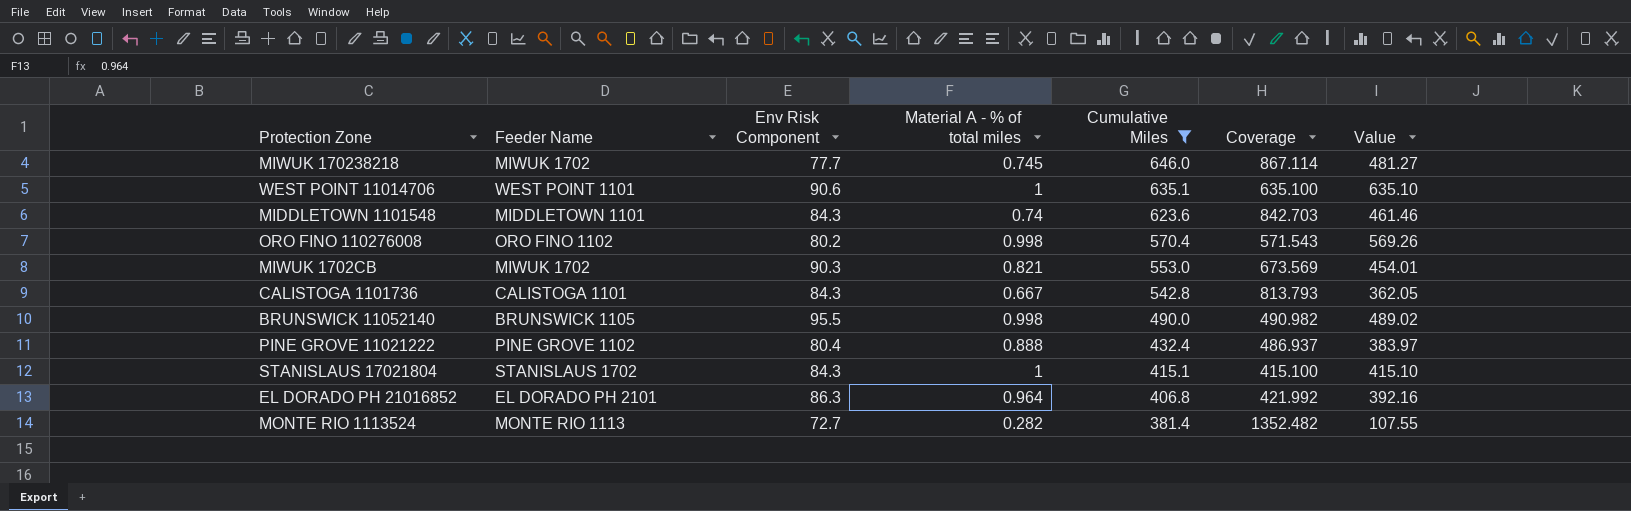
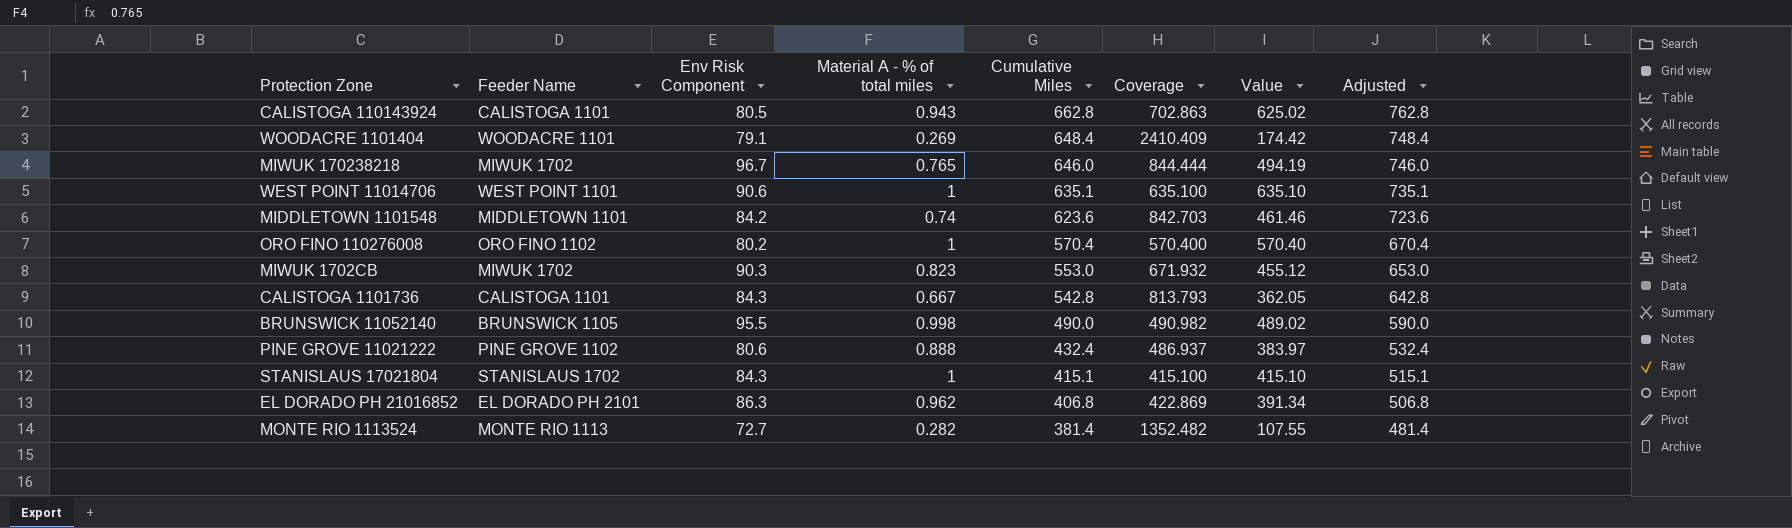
filter: Cumulative Miles <= 646.0 -> none
column Adjusted | formula: none -> [Cumulative Miles] + 100
MIWUK 170238218 | Env Risk Component: 77.7 -> 96.7
MIWUK 170238218 | Material A - % of total miles: 0.745 -> 0.765
MIWUK 170238218 | Coverage: 867.114 -> 844.444
MIWUK 170238218 | Value: 481.27 -> 494.19
MIDDLETOWN 1101548 | Env Risk Component: 84.3 -> 84.2
ORO FINO 110276008 | Material A - % of total miles: 0.998 -> 1
ORO FINO 110276008 | Coverage: 571.543 -> 570.400
ORO FINO 110276008 | Value: 569.26 -> 570.40
MIWUK 1702CB | Material A - % of total miles: 0.821 -> 0.823
MIWUK 1702CB | Coverage: 673.569 -> 671.932
MIWUK 1702CB | Value: 454.01 -> 455.12
PINE GROVE 11021222 | Env Risk Component: 80.4 -> 80.6
EL DORADO PH 21016852 | Material A - % of total miles: 0.964 -> 0.962
EL DORADO PH 21016852 | Coverage: 421.992 -> 422.869
EL DORADO PH 21016852 | Value: 392.16 -> 391.34

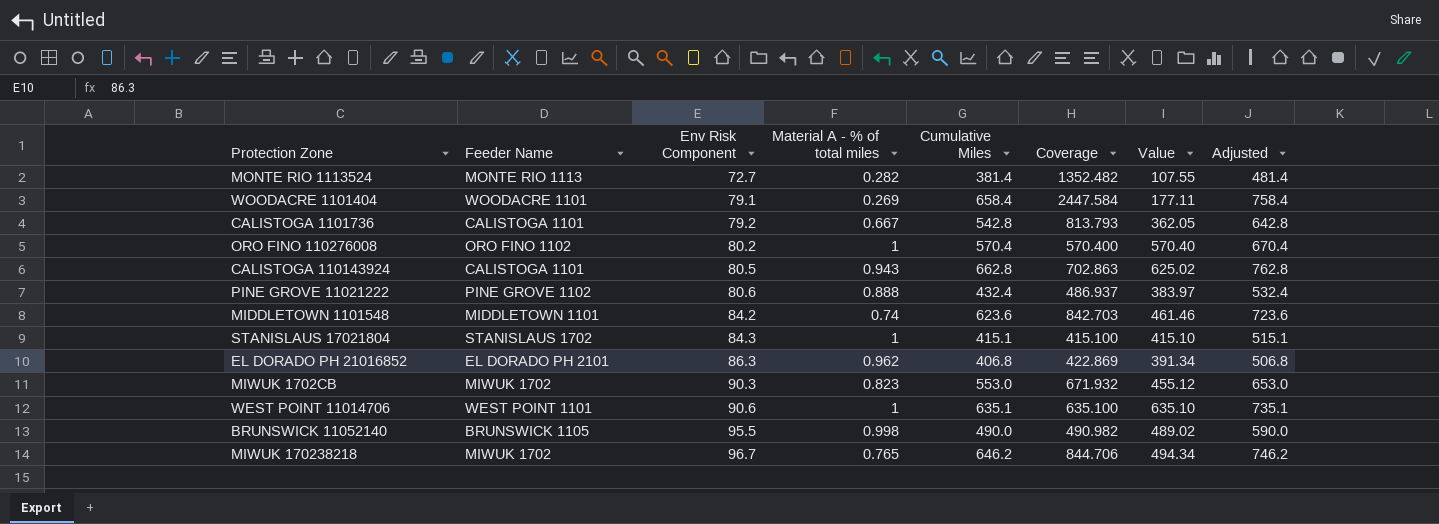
row order: Cumulative Miles descending -> Env Risk Component ascending
WOODACRE 1101404 | Cumulative Miles: 648.4 -> 658.4
WOODACRE 1101404 | Coverage: 2410.409 -> 2447.584
WOODACRE 1101404 | Value: 174.42 -> 177.11
WOODACRE 1101404 | Adjusted: 748.4 -> 758.4
CALISTOGA 1101736 | Env Risk Component: 84.3 -> 79.2
MIWUK 170238218 | Cumulative Miles: 646.0 -> 646.2
MIWUK 170238218 | Coverage: 844.444 -> 844.706
MIWUK 170238218 | Value: 494.19 -> 494.34
MIWUK 170238218 | Adjusted: 746.0 -> 746.2

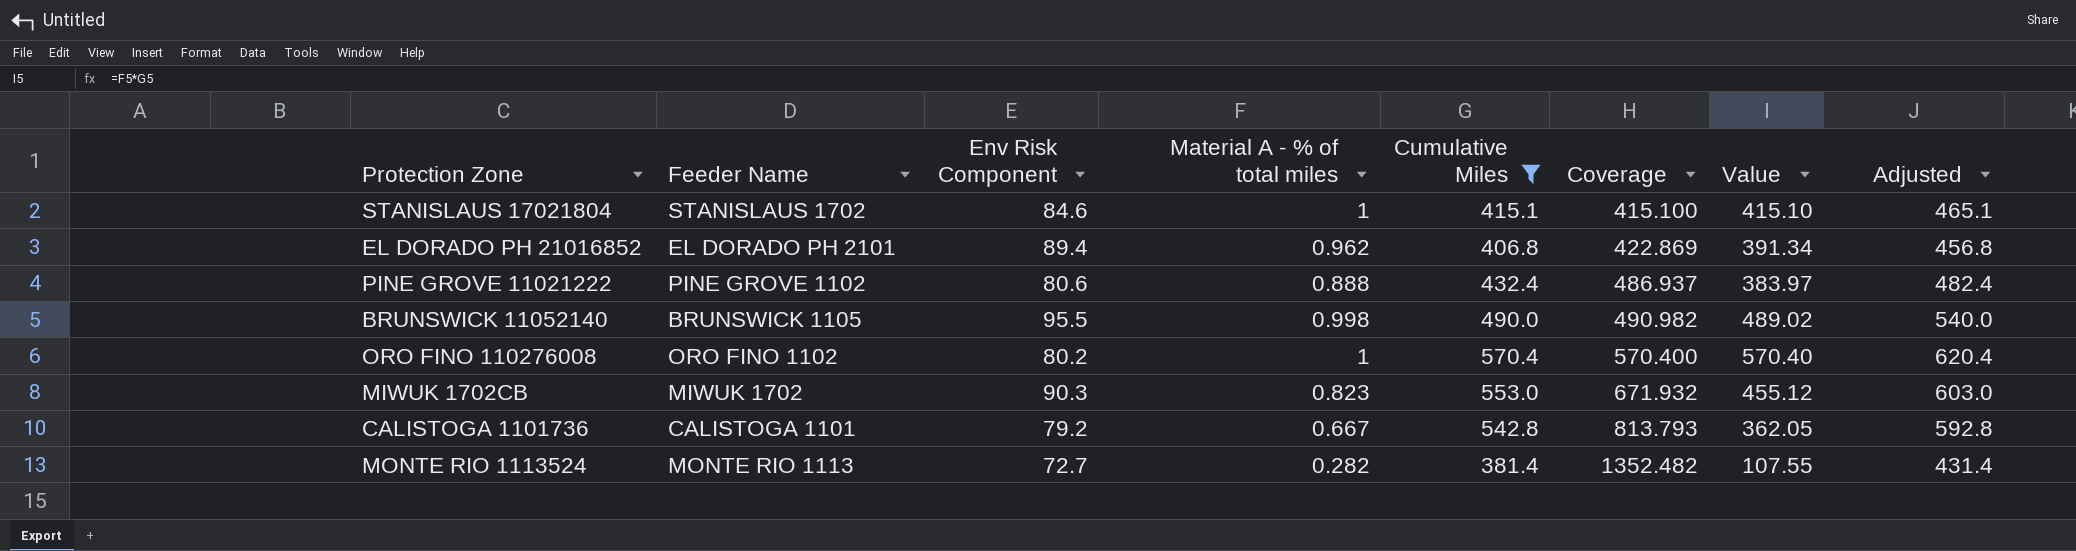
filter: none -> Cumulative Miles <= 570.4
row order: Env Risk Component ascending -> Coverage ascending
column Adjusted | formula: [Cumulative Miles] + 100 -> [Cumulative Miles] + 50
STANISLAUS 17021804 | Env Risk Component: 84.3 -> 84.6
EL DORADO PH 21016852 | Env Risk Component: 86.3 -> 89.4

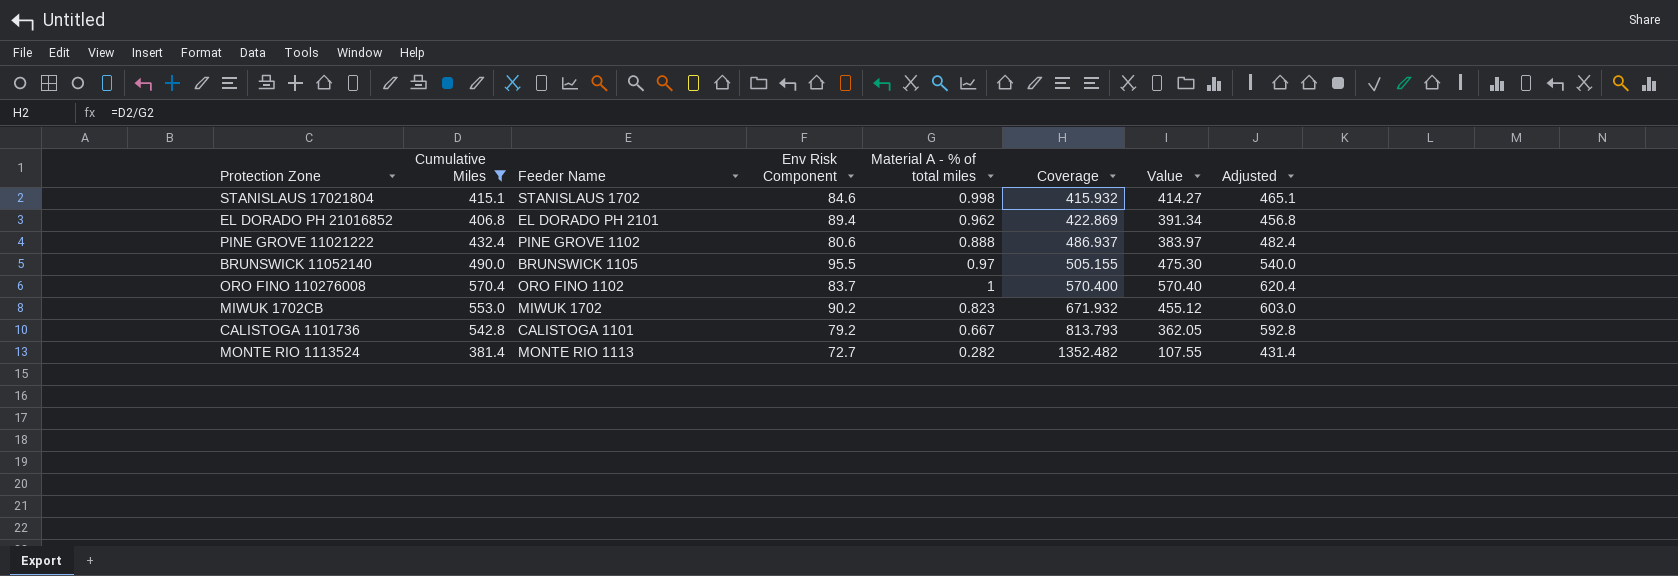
column Cumulative Miles | position: 5 -> 2
STANISLAUS 17021804 | Material A - % of total miles: 1 -> 0.998
STANISLAUS 17021804 | Coverage: 415.100 -> 415.932
STANISLAUS 17021804 | Value: 415.10 -> 414.27
BRUNSWICK 11052140 | Material A - % of total miles: 0.998 -> 0.97
BRUNSWICK 11052140 | Coverage: 490.982 -> 505.155
BRUNSWICK 11052140 | Value: 489.02 -> 475.30
ORO FINO 110276008 | Env Risk Component: 80.2 -> 83.7
MIWUK 1702CB | Env Risk Component: 90.3 -> 90.2

